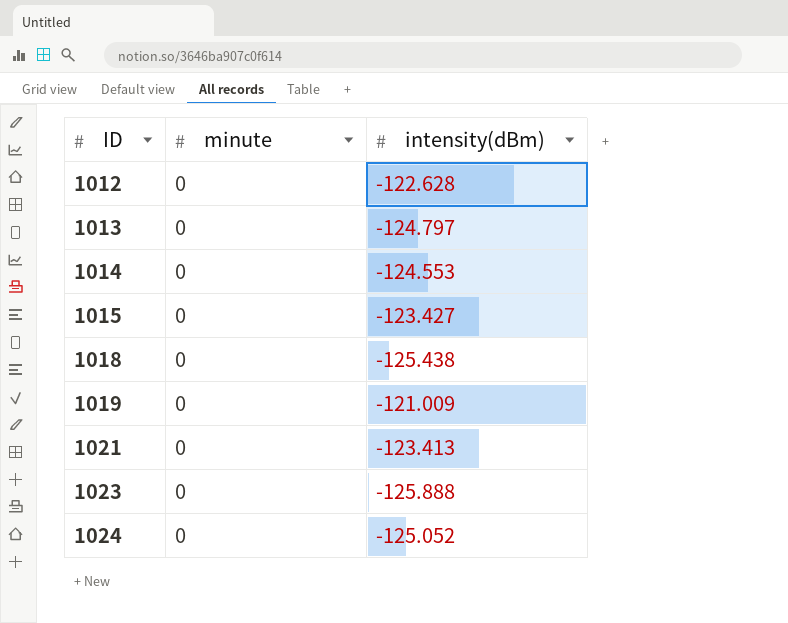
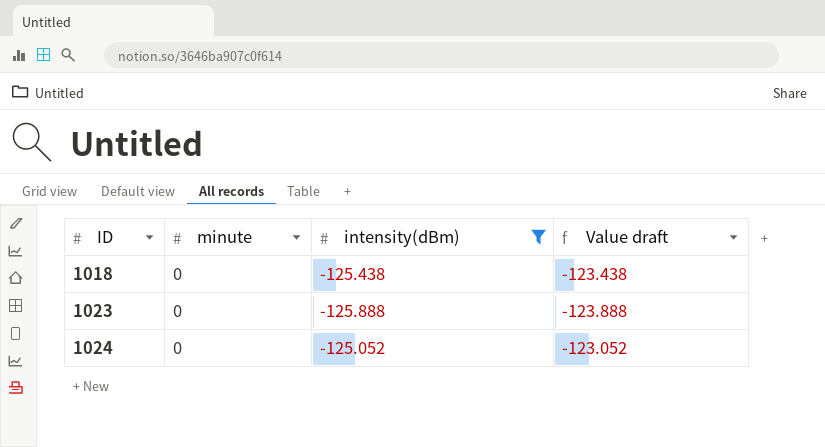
filter: none -> intensity(dBm) <= -125.052
column Value draft | formula: none -> [intensity(dBm)] + 2

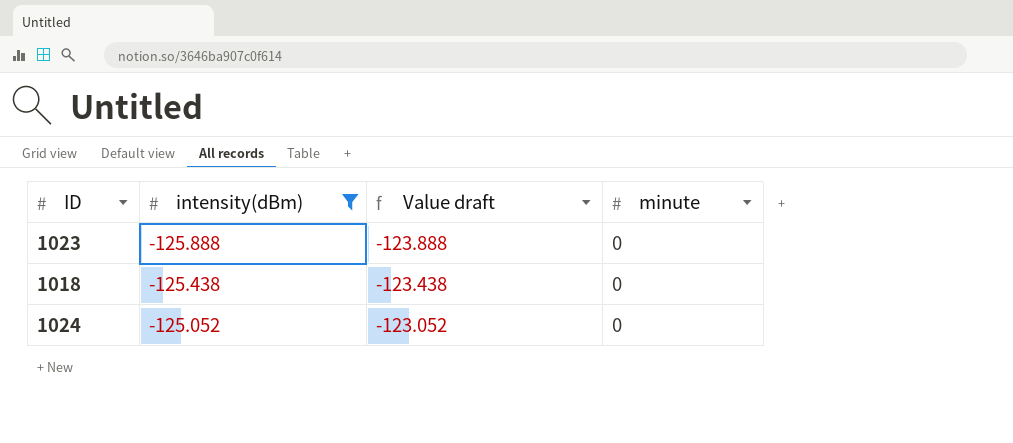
row order: ID ascending -> intensity(dBm) ascending
column minute | position: 2 -> 4

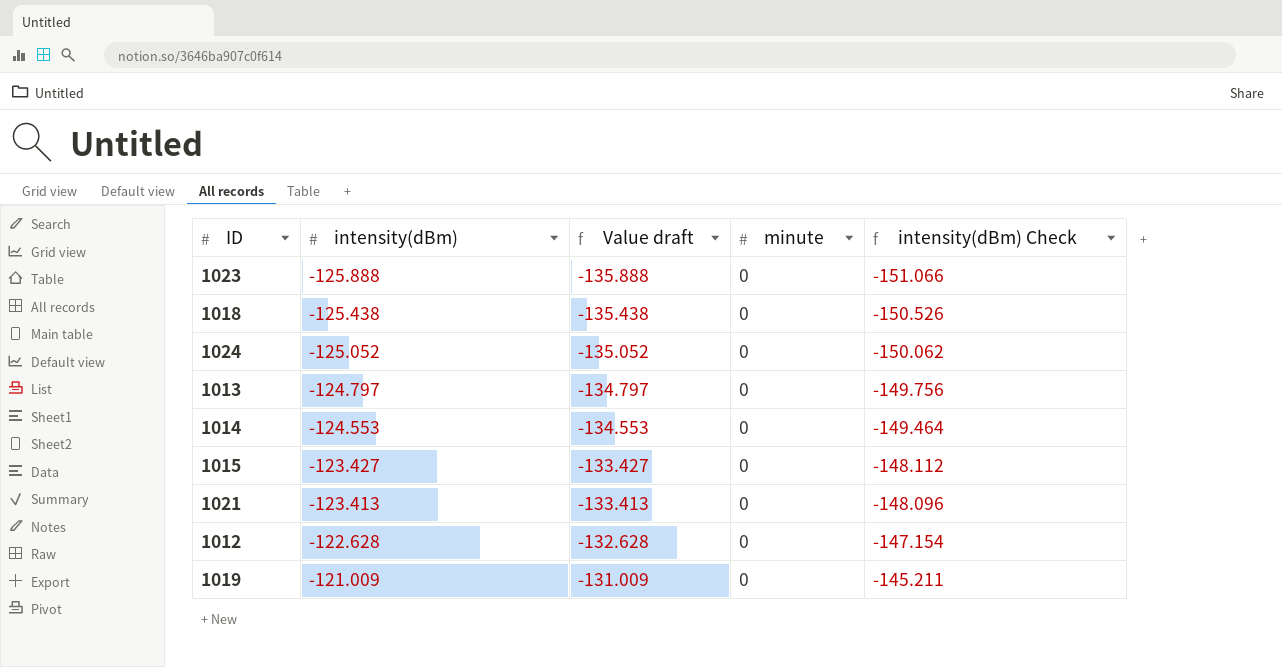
filter: intensity(dBm) <= -125.052 -> none
column Value draft | formula: [intensity(dBm)] + 2 -> [intensity(dBm)] - 10
column intensity(dBm) Check | formula: none -> [intensity(dBm)] * 1.2

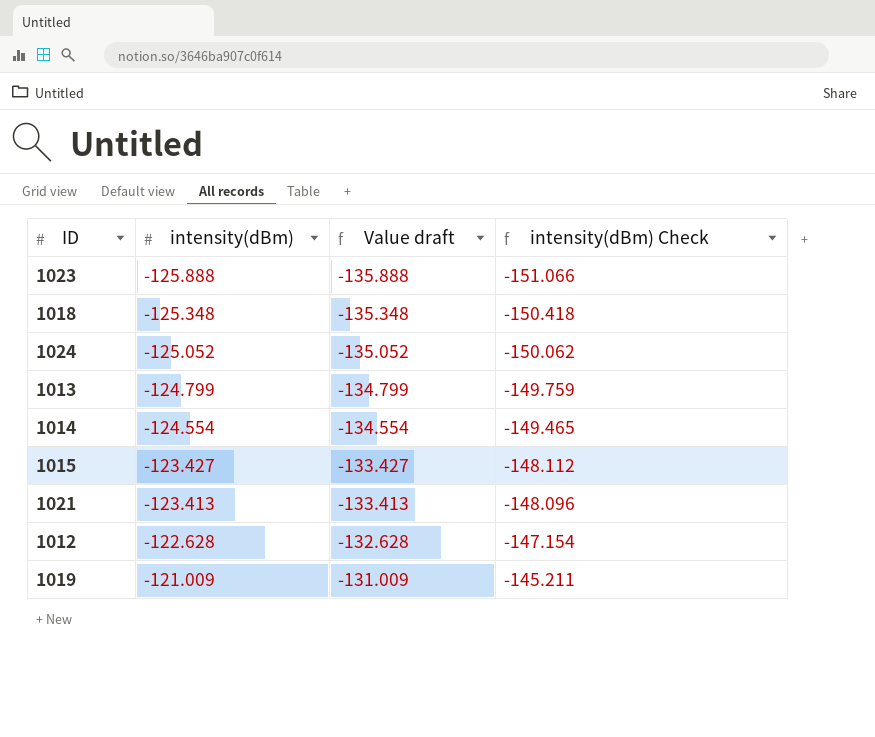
column minute | position: 4 -> none
1018 | intensity(dBm): -125.438 -> -125.348
1018 | Value draft: -135.438 -> -135.348
1018 | intensity(dBm) Check: -150.526 -> -150.418
1013 | intensity(dBm): -124.797 -> -124.799
1013 | Value draft: -134.797 -> -134.799
1013 | intensity(dBm) Check: -149.756 -> -149.759
1014 | intensity(dBm): -124.553 -> -124.554
1014 | Value draft: -134.553 -> -134.554
1014 | intensity(dBm) Check: -149.464 -> -149.465

